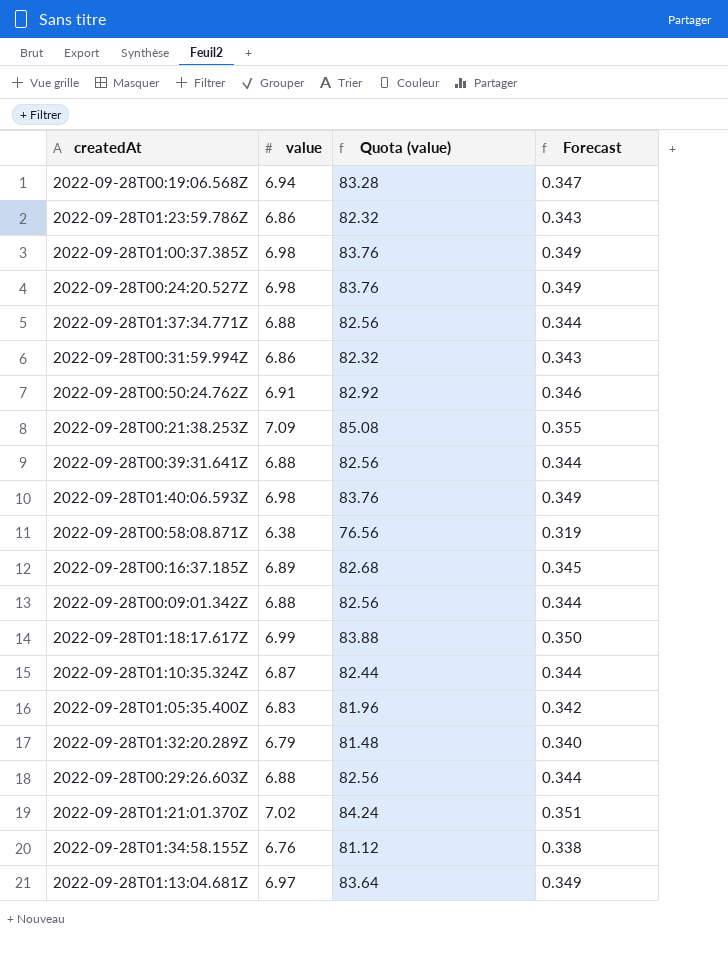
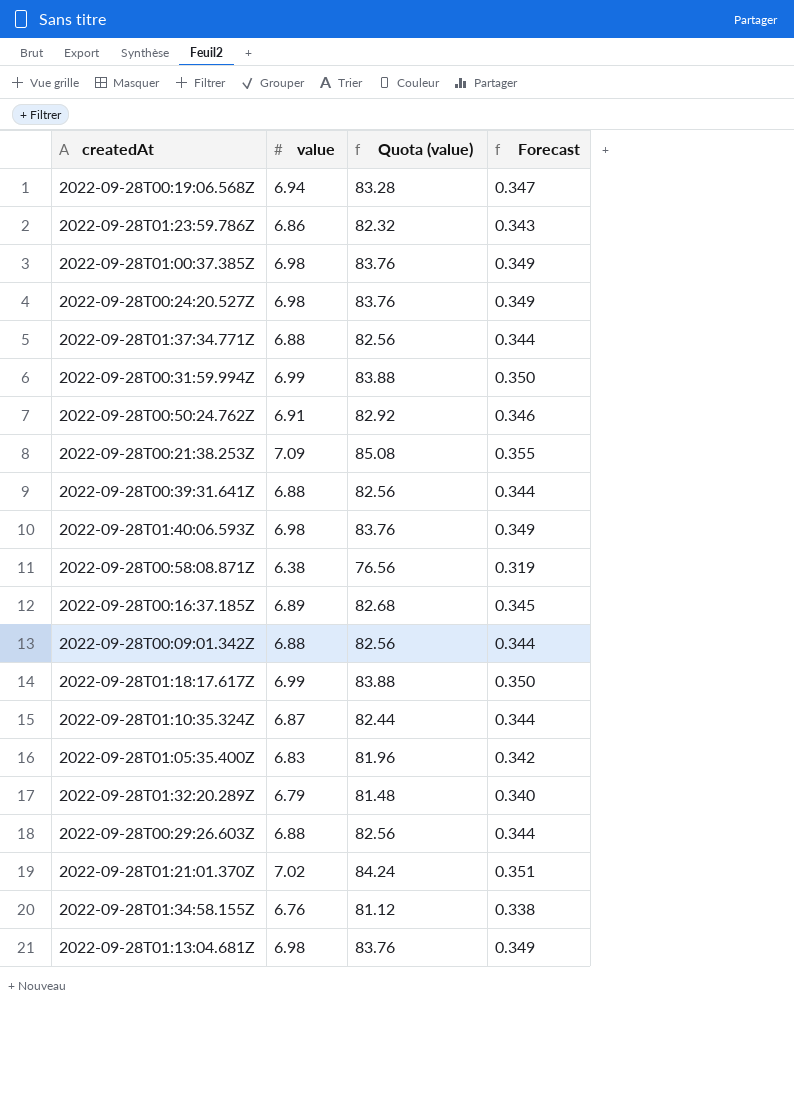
2022-09-28T00:31:59.994Z | value: 6.86 -> 6.99
2022-09-28T00:31:59.994Z | Quota (value): 82.32 -> 83.88
2022-09-28T00:31:59.994Z | Forecast: 0.343 -> 0.350
2022-09-28T01:13:04.681Z | value: 6.97 -> 6.98
2022-09-28T01:13:04.681Z | Quota (value): 83.64 -> 83.76

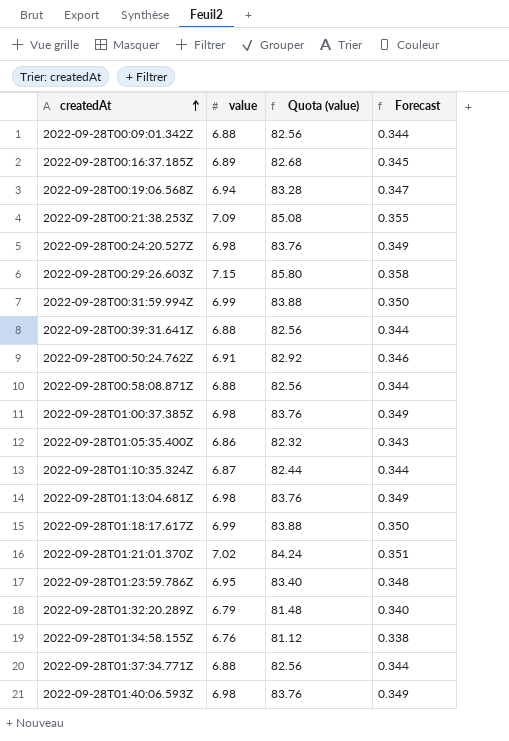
row order: none -> createdAt ascending
2022-09-28T00:29:26.603Z | value: 6.88 -> 7.15
2022-09-28T00:29:26.603Z | Quota (value): 82.56 -> 85.80
2022-09-28T00:29:26.603Z | Forecast: 0.344 -> 0.358
2022-09-28T00:58:08.871Z | value: 6.38 -> 6.88
2022-09-28T00:58:08.871Z | Quota (value): 76.56 -> 82.56
2022-09-28T00:58:08.871Z | Forecast: 0.319 -> 0.344
2022-09-28T01:05:35.400Z | value: 6.83 -> 6.86
2022-09-28T01:05:35.400Z | Quota (value): 81.96 -> 82.32
2022-09-28T01:05:35.400Z | Forecast: 0.342 -> 0.343
2022-09-28T01:23:59.786Z | value: 6.86 -> 6.95
2022-09-28T01:23:59.786Z | Quota (value): 82.32 -> 83.40
2022-09-28T01:23:59.786Z | Forecast: 0.343 -> 0.348

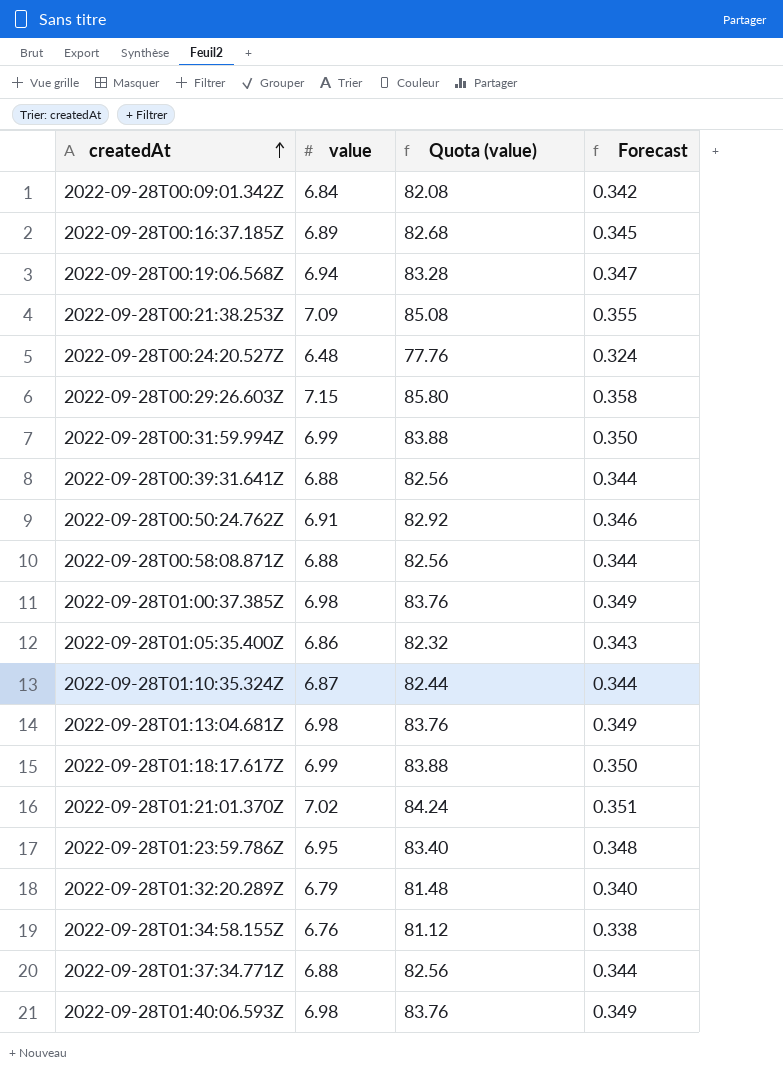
2022-09-28T00:09:01.342Z | value: 6.88 -> 6.84
2022-09-28T00:09:01.342Z | Quota (value): 82.56 -> 82.08
2022-09-28T00:09:01.342Z | Forecast: 0.344 -> 0.342
2022-09-28T00:24:20.527Z | value: 6.98 -> 6.48
2022-09-28T00:24:20.527Z | Quota (value): 83.76 -> 77.76
2022-09-28T00:24:20.527Z | Forecast: 0.349 -> 0.324

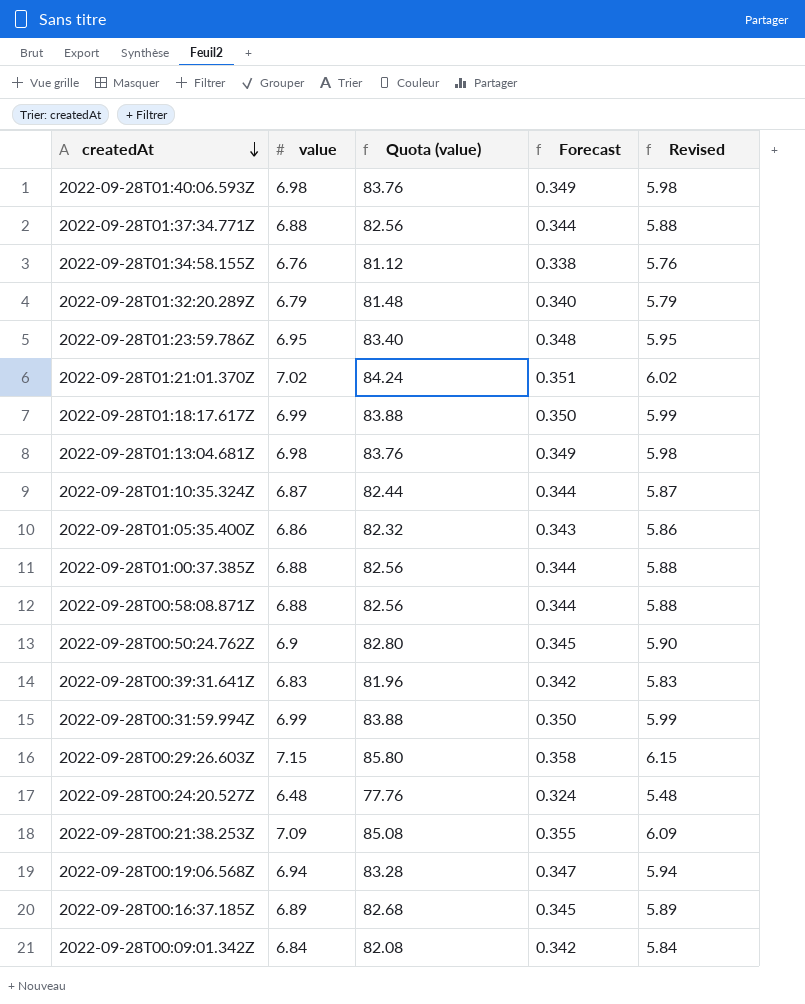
row order: createdAt ascending -> createdAt descending
column Revised | formula: none -> [value] - 1
2022-09-28T01:00:37.385Z | value: 6.98 -> 6.88
2022-09-28T01:00:37.385Z | Quota (value): 83.76 -> 82.56
2022-09-28T01:00:37.385Z | Forecast: 0.349 -> 0.344
2022-09-28T00:50:24.762Z | value: 6.91 -> 6.9
2022-09-28T00:50:24.762Z | Quota (value): 82.92 -> 82.80
2022-09-28T00:50:24.762Z | Forecast: 0.346 -> 0.345
2022-09-28T00:39:31.641Z | value: 6.88 -> 6.83
2022-09-28T00:39:31.641Z | Quota (value): 82.56 -> 81.96
2022-09-28T00:39:31.641Z | Forecast: 0.344 -> 0.342

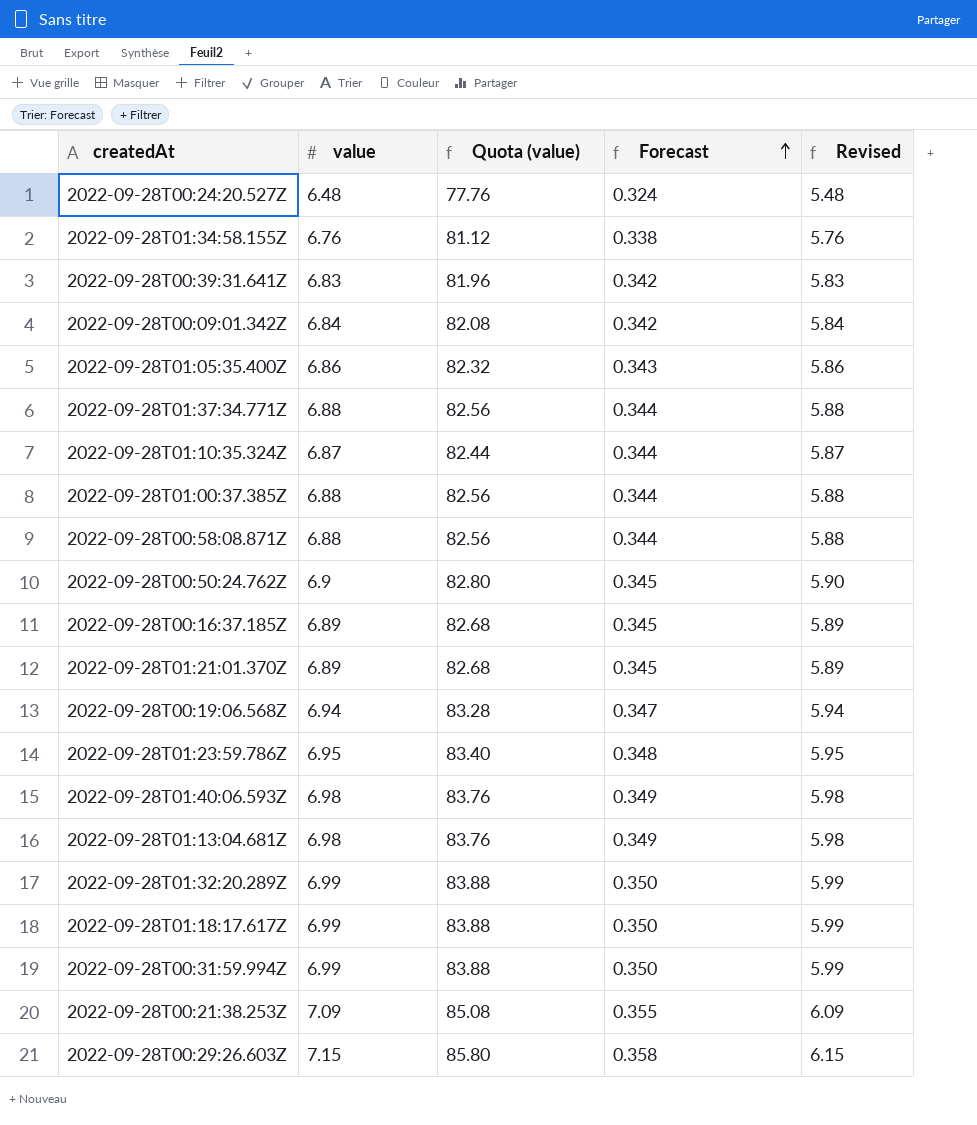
row order: createdAt descending -> Forecast ascending
2022-09-28T01:21:01.370Z | value: 7.02 -> 6.89
2022-09-28T01:21:01.370Z | Quota (value): 84.24 -> 82.68
2022-09-28T01:21:01.370Z | Forecast: 0.351 -> 0.345
2022-09-28T01:21:01.370Z | Revised: 6.02 -> 5.89
2022-09-28T01:32:20.289Z | value: 6.79 -> 6.99
2022-09-28T01:32:20.289Z | Quota (value): 81.48 -> 83.88
2022-09-28T01:32:20.289Z | Forecast: 0.340 -> 0.350
2022-09-28T01:32:20.289Z | Revised: 5.79 -> 5.99

